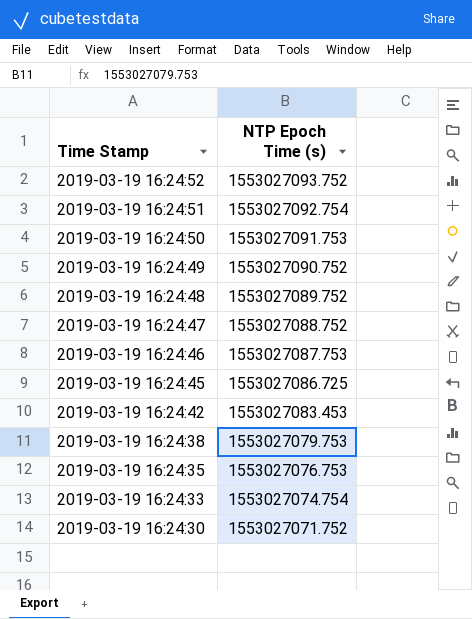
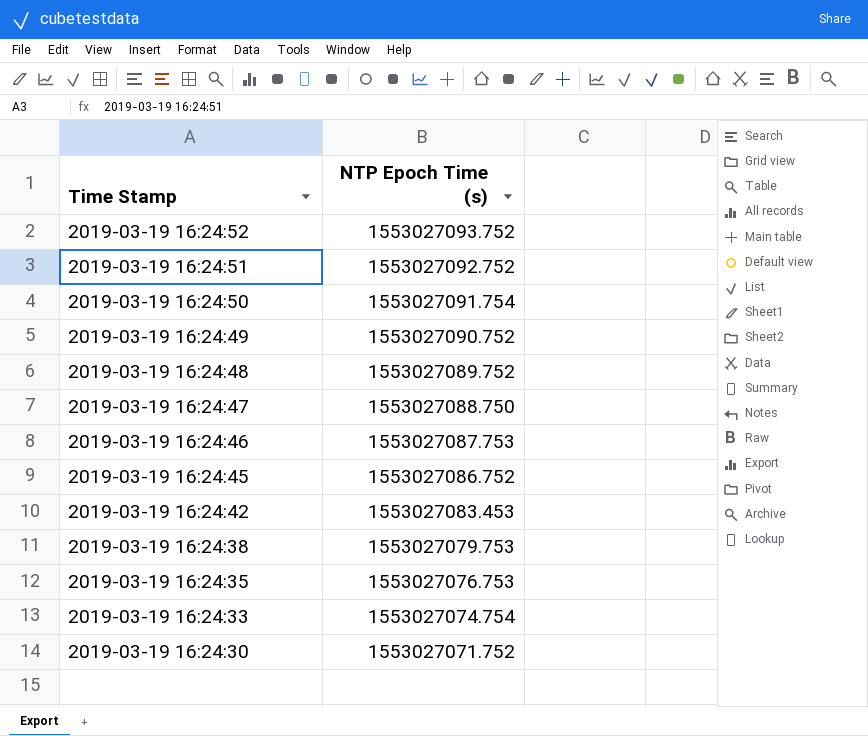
2019-03-19 16:24:51 | NTP Epoch Time (s): 1553027092.754 -> 1553027092.752
2019-03-19 16:24:50 | NTP Epoch Time (s): 1553027091.753 -> 1553027091.754
2019-03-19 16:24:47 | NTP Epoch Time (s): 1553027088.752 -> 1553027088.750
2019-03-19 16:24:45 | NTP Epoch Time (s): 1553027086.725 -> 1553027086.752

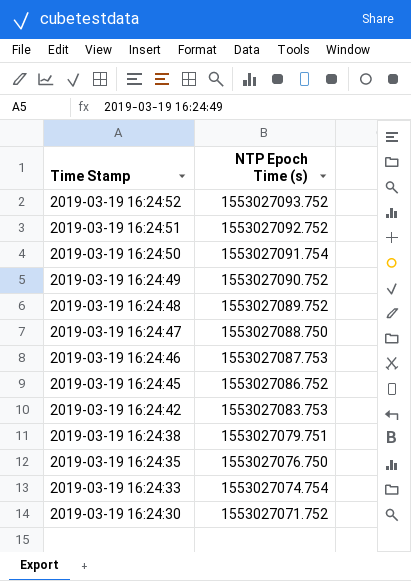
2019-03-19 16:24:42 | NTP Epoch Time (s): 1553027083.453 -> 1553027083.753
2019-03-19 16:24:38 | NTP Epoch Time (s): 1553027079.753 -> 1553027079.751
2019-03-19 16:24:35 | NTP Epoch Time (s): 1553027076.753 -> 1553027076.750

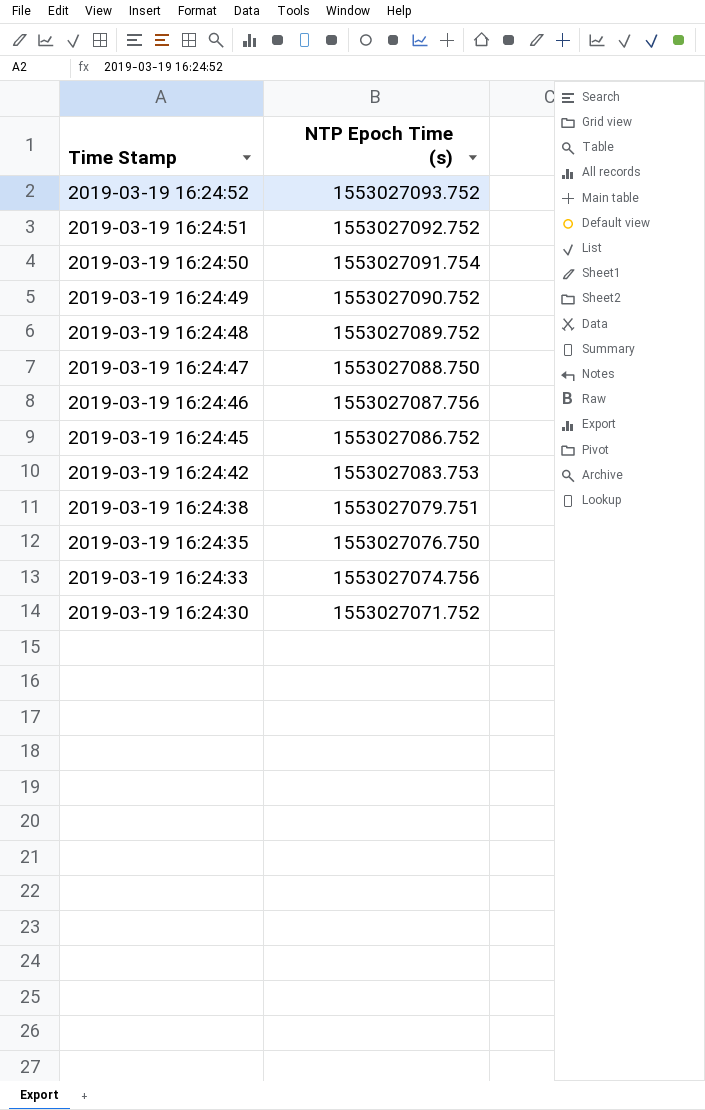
2019-03-19 16:24:46 | NTP Epoch Time (s): 1553027087.753 -> 1553027087.756
2019-03-19 16:24:33 | NTP Epoch Time (s): 1553027074.754 -> 1553027074.756

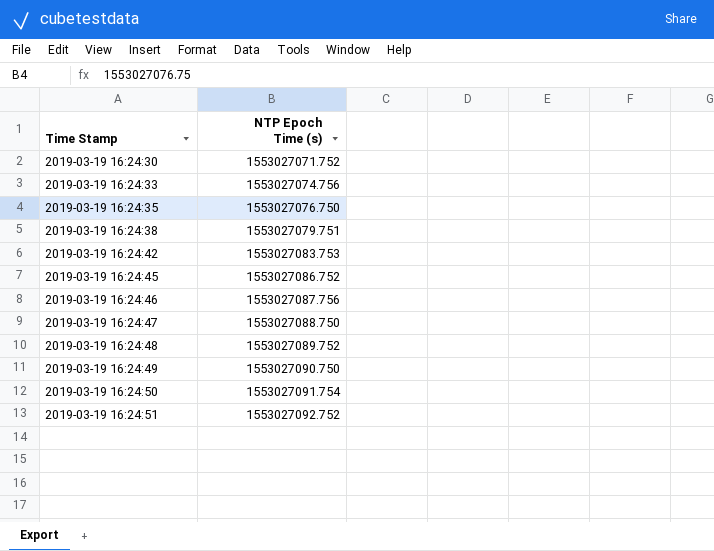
row order: Time Stamp descending -> Time Stamp ascending
row 2019-03-19 16:24:52: 1553027093.752 -> none
2019-03-19 16:24:49 | NTP Epoch Time (s): 1553027090.752 -> 1553027090.750

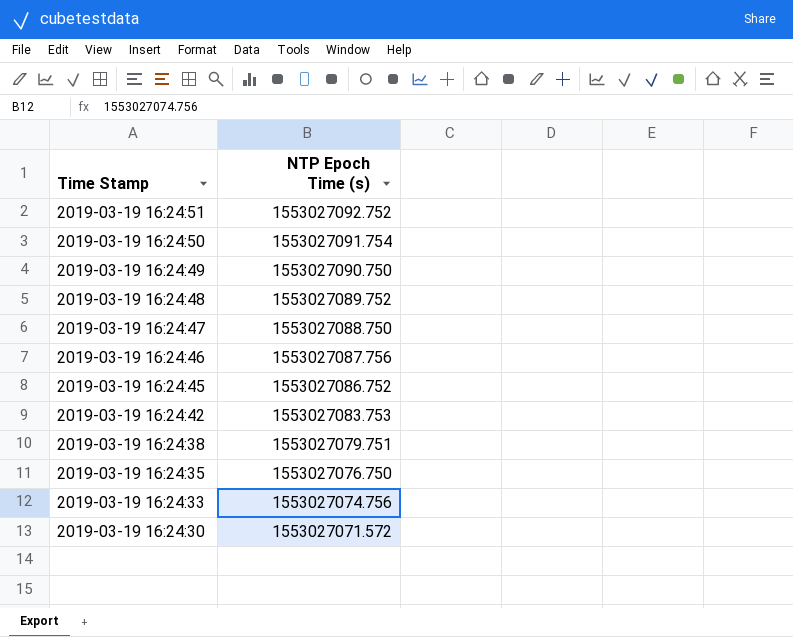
row order: Time Stamp ascending -> Time Stamp descending
2019-03-19 16:24:30 | NTP Epoch Time (s): 1553027071.752 -> 1553027071.572

